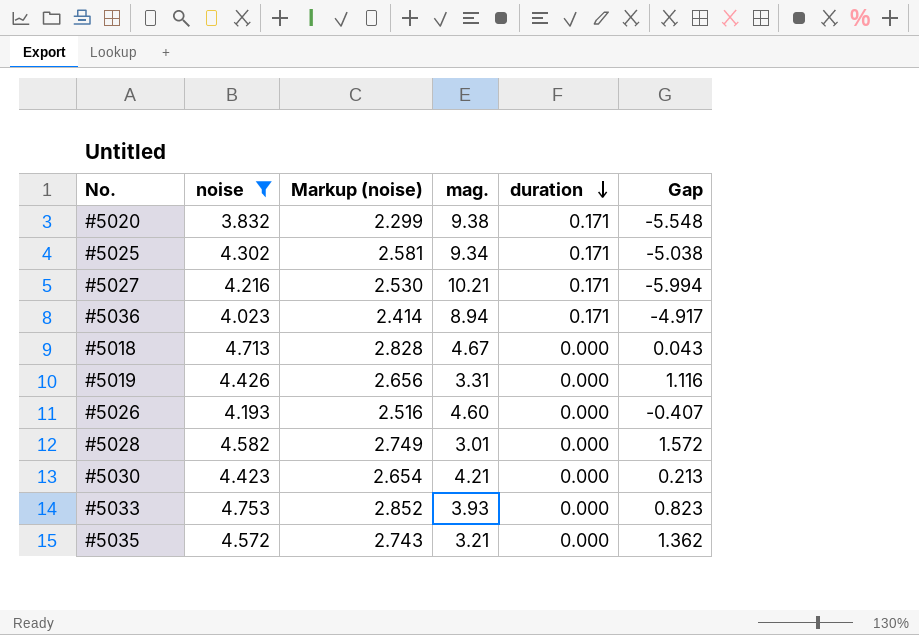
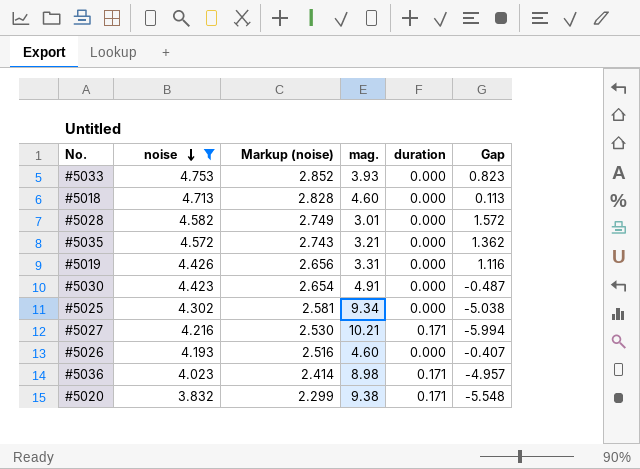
row order: duration descending -> noise descending
#5018 | mag.: 4.67 -> 4.60
#5018 | Gap: 0.043 -> 0.113
#5030 | mag.: 4.21 -> 4.91
#5030 | Gap: 0.213 -> -0.487
#5025 | duration: 0.171 -> 0.000
#5036 | mag.: 8.94 -> 8.98
#5036 | Gap: -4.917 -> -4.957

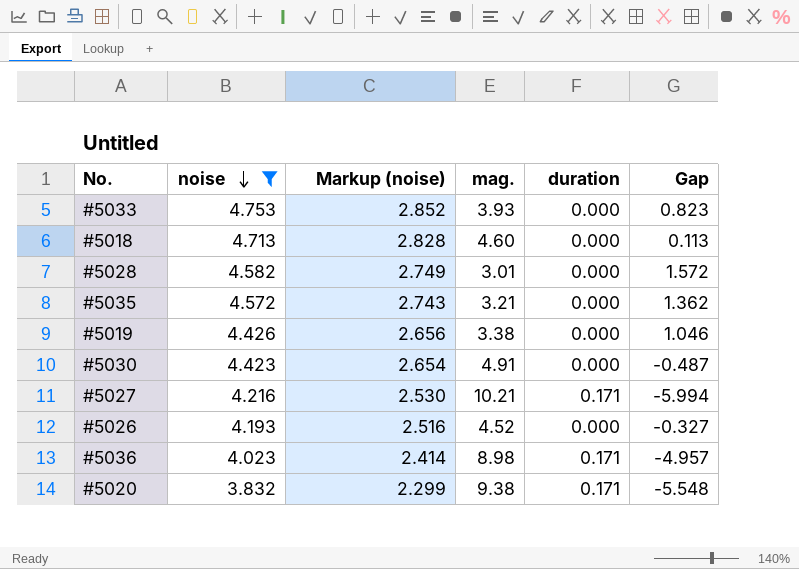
row #5025: 4.302 | 2.581 | 9.34 | 0.000 | -5.038 -> none
#5019 | mag.: 3.31 -> 3.38
#5019 | Gap: 1.116 -> 1.046
#5026 | mag.: 4.60 -> 4.52
#5026 | Gap: -0.407 -> -0.327

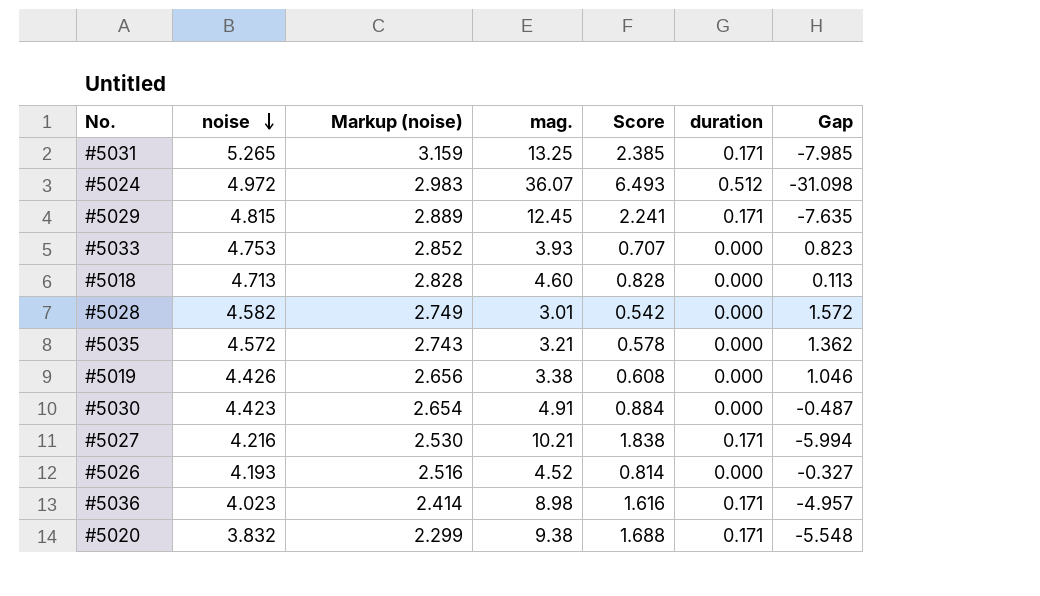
filter: noise <= 4.753 -> none
column Score | formula: none -> [mag.] * 0.18

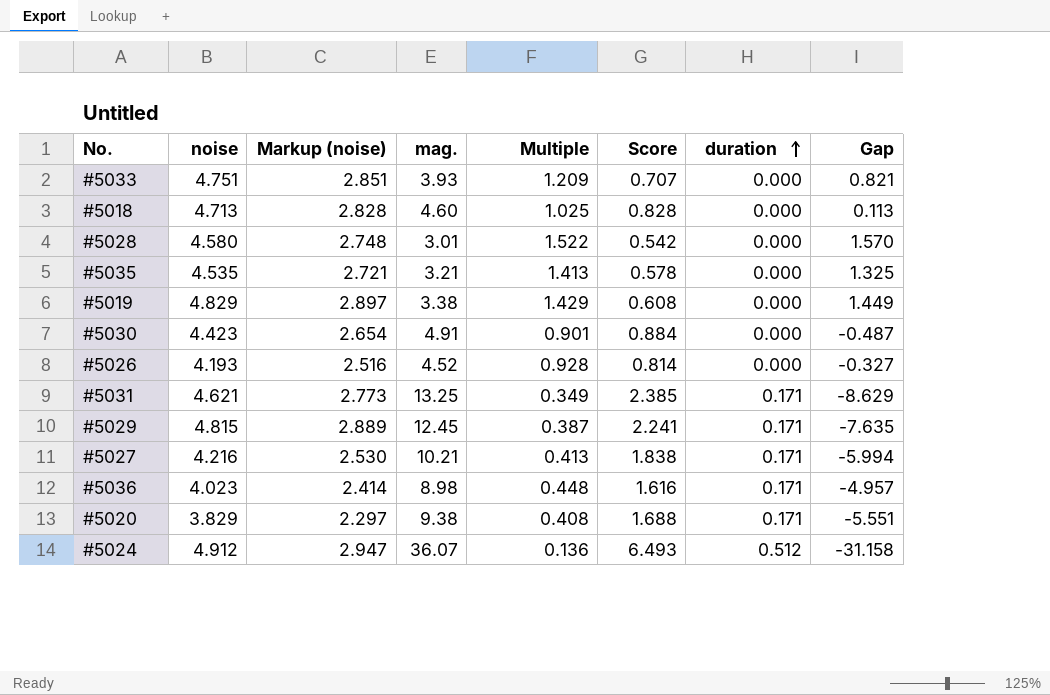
row order: noise descending -> duration ascending
column Multiple | formula: none -> [noise] / [mag.]
#5033 | noise: 4.753 -> 4.751
#5033 | Markup (noise): 2.852 -> 2.851
#5033 | Gap: 0.823 -> 0.821
#5028 | noise: 4.582 -> 4.580
#5028 | Markup (noise): 2.749 -> 2.748
#5028 | Gap: 1.572 -> 1.570
#5035 | noise: 4.572 -> 4.535
#5035 | Markup (noise): 2.743 -> 2.721
#5035 | Gap: 1.362 -> 1.325
#5019 | noise: 4.426 -> 4.829
#5019 | Markup (noise): 2.656 -> 2.897
#5019 | Gap: 1.046 -> 1.449
#5031 | noise: 5.265 -> 4.621
#5031 | Markup (noise): 3.159 -> 2.773
#5031 | Gap: -7.985 -> -8.629
#5020 | noise: 3.832 -> 3.829
#5020 | Markup (noise): 2.299 -> 2.297
#5020 | Gap: -5.548 -> -5.551
#5024 | noise: 4.972 -> 4.912
#5024 | Markup (noise): 2.983 -> 2.947
#5024 | Gap: -31.098 -> -31.158

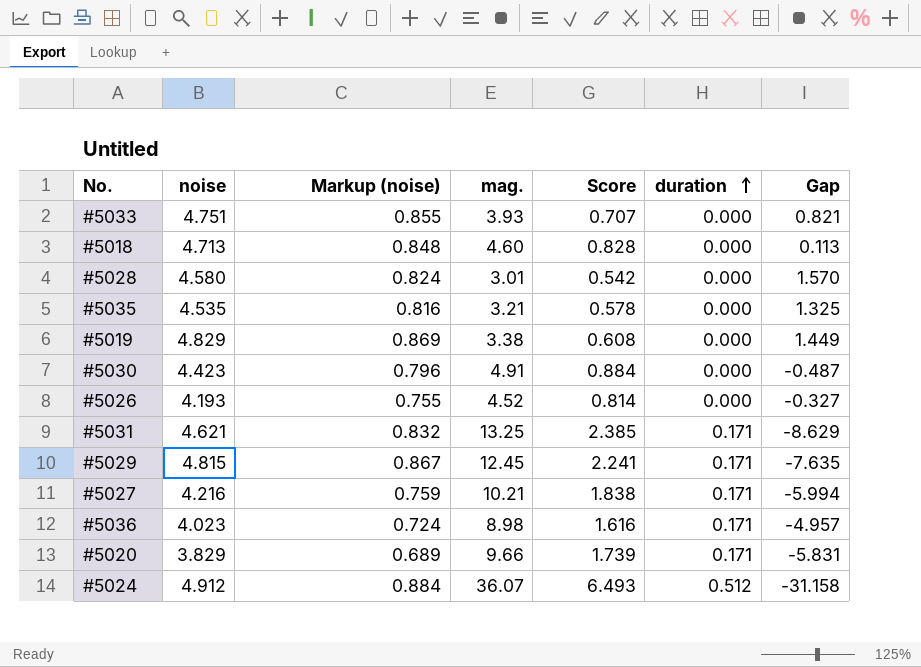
column Multiple | formula: [noise] / [mag.] -> none
column Markup (noise) | formula: [noise] * 0.6 -> [noise] * 0.18
#5020 | mag.: 9.38 -> 9.66
#5020 | Score: 1.688 -> 1.739
#5020 | Gap: -5.551 -> -5.831

